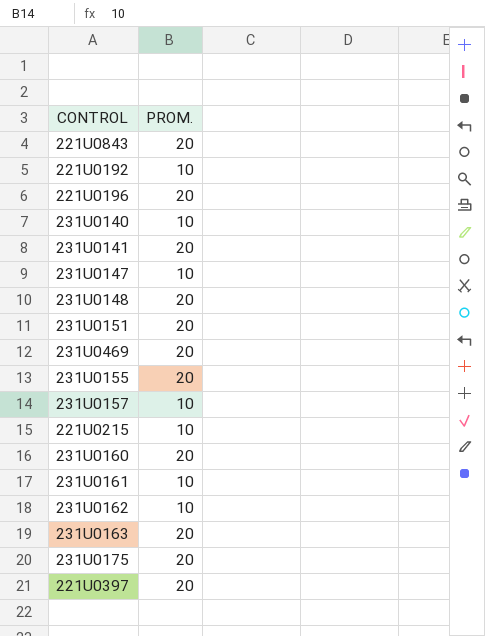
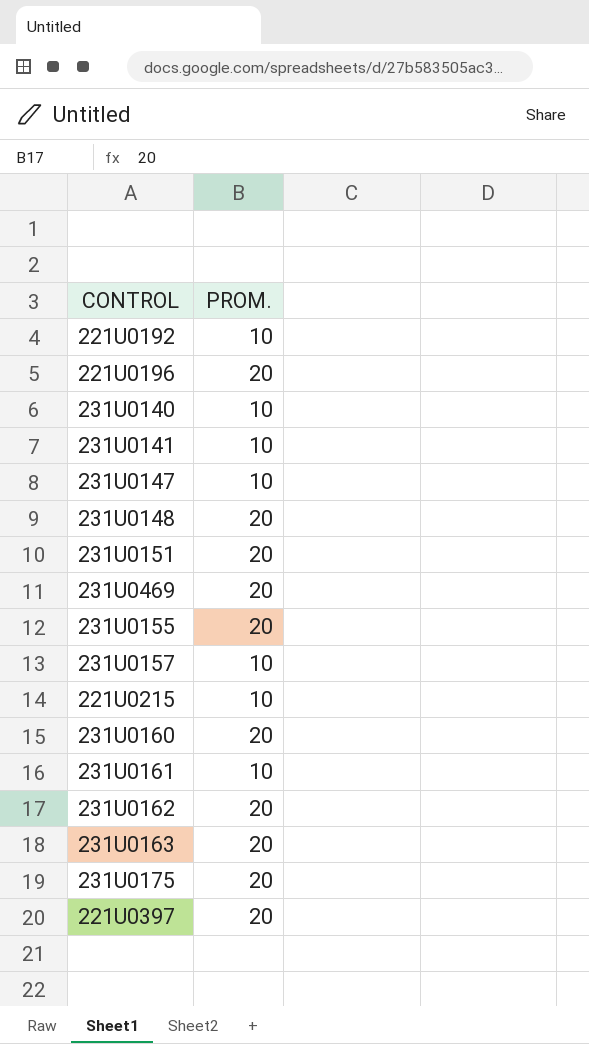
row 221U0843: 20 -> none
231U0141 | PROM.: 20 -> 10
231U0162 | PROM.: 10 -> 20

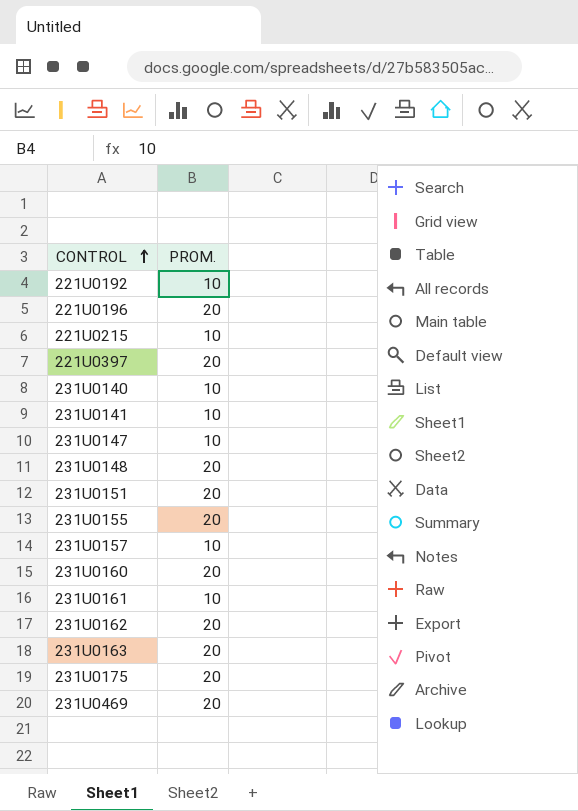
row order: none -> CONTROL ascending

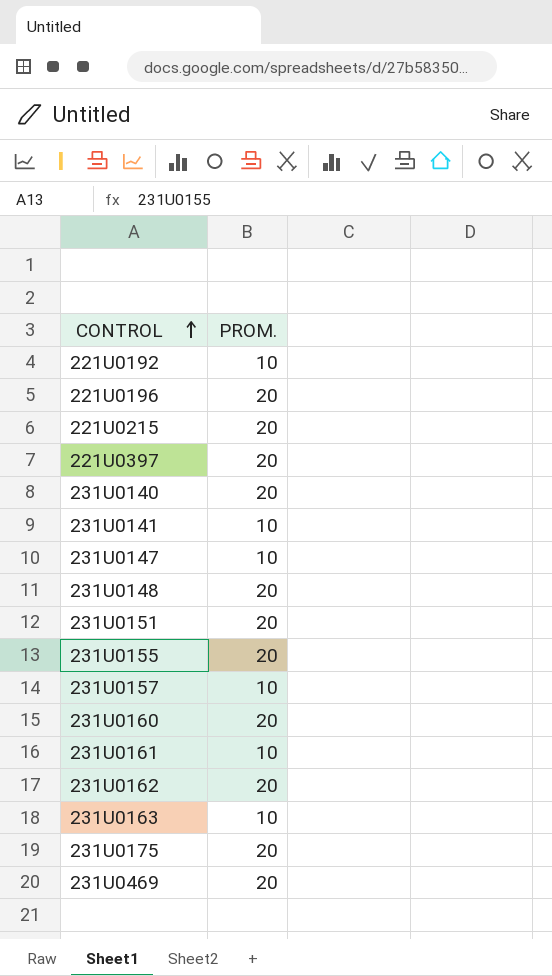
221U0215 | PROM.: 10 -> 20
231U0140 | PROM.: 10 -> 20
231U0163 | PROM.: 20 -> 10

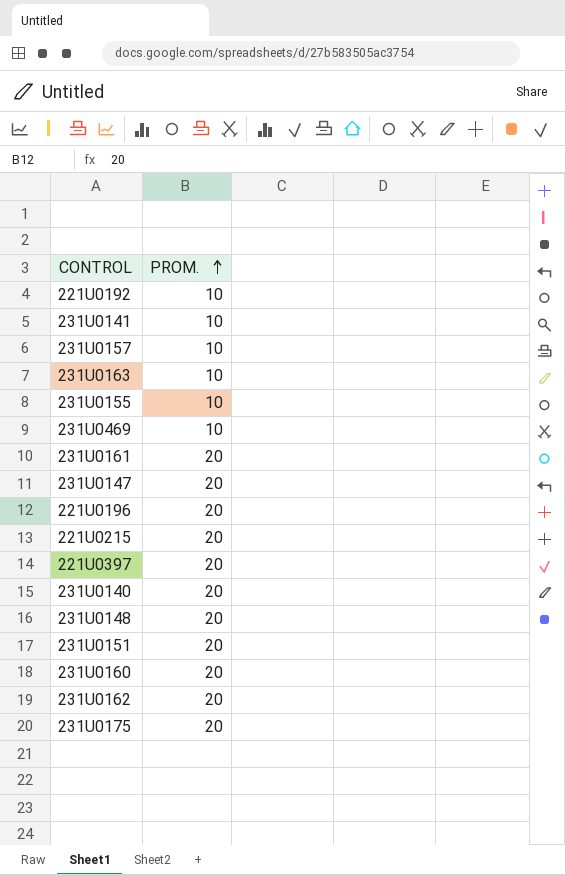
row order: CONTROL ascending -> PROM. ascending
231U0155 | PROM.: 20 -> 10
231U0469 | PROM.: 20 -> 10
231U0161 | PROM.: 10 -> 20
231U0147 | PROM.: 10 -> 20

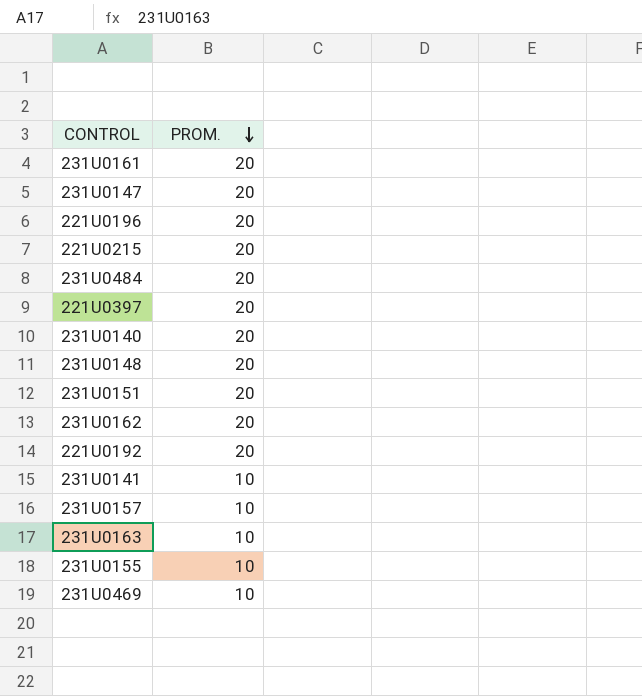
row order: PROM. ascending -> PROM. descending
row 231U0160: 20 -> none
row 231U0175: 20 -> none
row 231U0484: none -> 20
221U0192 | PROM.: 10 -> 20

